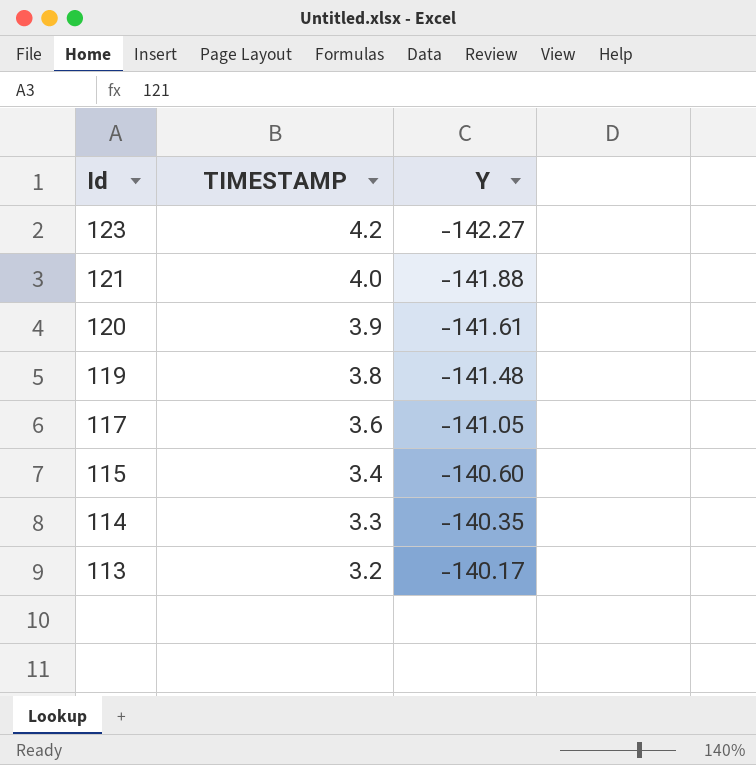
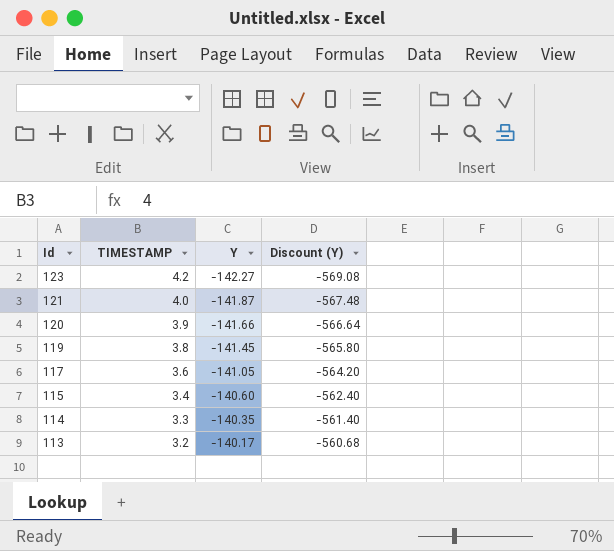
column Discount (Y) | formula: none -> [Y] * 4
121 | Y: -141.88 -> -141.87
120 | Y: -141.61 -> -141.66
119 | Y: -141.48 -> -141.45

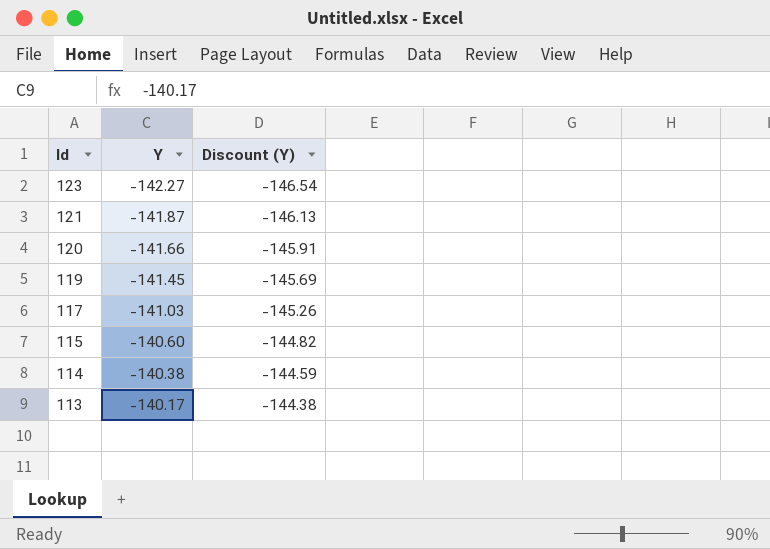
column TIMESTAMP | position: 2 -> none
column Discount (Y) | formula: [Y] * 4 -> [Y] * 1.03
117 | Y: -141.05 -> -141.03
114 | Y: -140.35 -> -140.38

